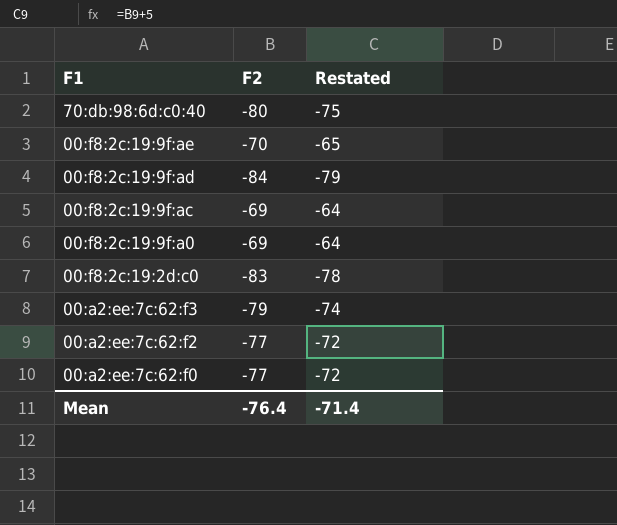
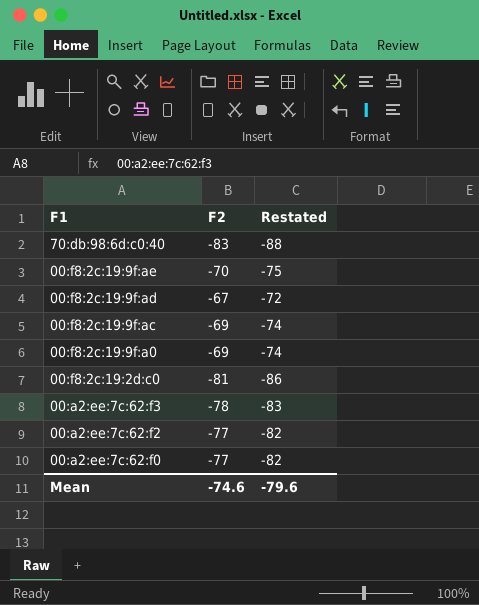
column Restated | formula: [F2] + 5 -> [F2] - 5
70:db:98:6d:c0:40 | F2: -80 -> -83
00:f8:2c:19:9f:ad | F2: -84 -> -67
00:f8:2c:19:2d:c0 | F2: -83 -> -81
00:a2:ee:7c:62:f3 | F2: -79 -> -78
Mean | F2: -76.4 -> -74.6
Mean | Restated: -71.4 -> -79.6

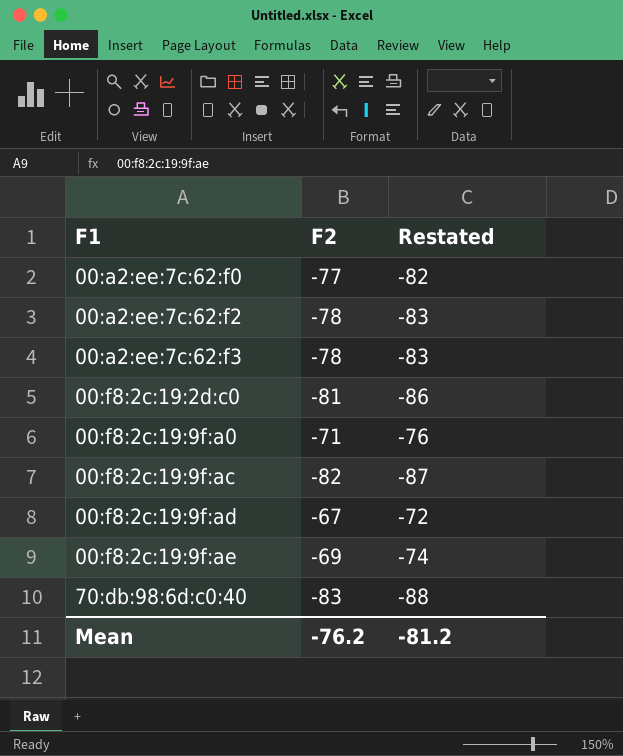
row order: F1 descending -> F1 ascending
00:a2:ee:7c:62:f2 | F2: -77 -> -78
00:a2:ee:7c:62:f2 | Restated: -82 -> -83
00:f8:2c:19:9f:a0 | F2: -69 -> -71
00:f8:2c:19:9f:a0 | Restated: -74 -> -76
00:f8:2c:19:9f:ac | F2: -69 -> -82
00:f8:2c:19:9f:ac | Restated: -74 -> -87
00:f8:2c:19:9f:ae | F2: -70 -> -69
00:f8:2c:19:9f:ae | Restated: -75 -> -74
Mean | F2: -74.6 -> -76.2
Mean | Restated: -79.6 -> -81.2

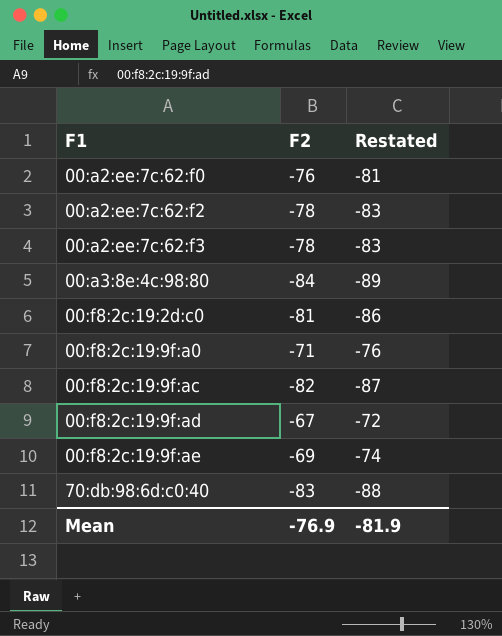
00:a2:ee:7c:62:f0 | F2: -77 -> -76
00:a2:ee:7c:62:f0 | Restated: -82 -> -81
row 00:a3:8e:4c:98:80: none -> -84 | -89
Mean | F2: -76.2 -> -76.9
Mean | Restated: -81.2 -> -81.9

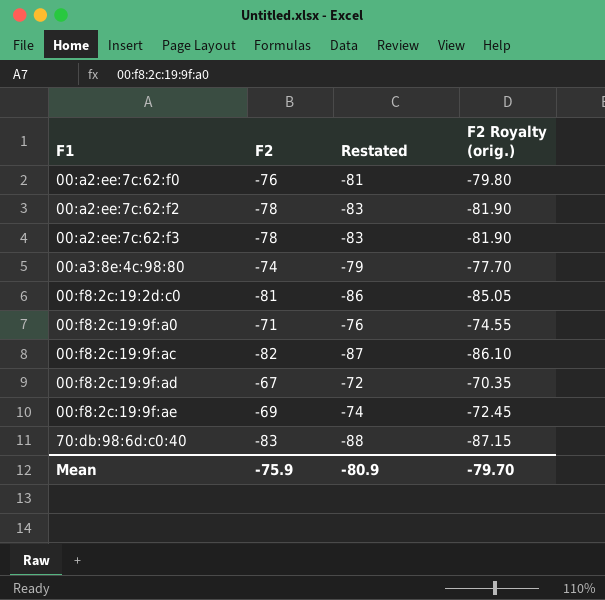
column F2 Royalty (orig.) | formula: none -> [F2] * 1.05
00:a3:8e:4c:98:80 | F2: -84 -> -74
00:a3:8e:4c:98:80 | Restated: -89 -> -79
Mean | F2: -76.9 -> -75.9
Mean | Restated: -81.9 -> -80.9

